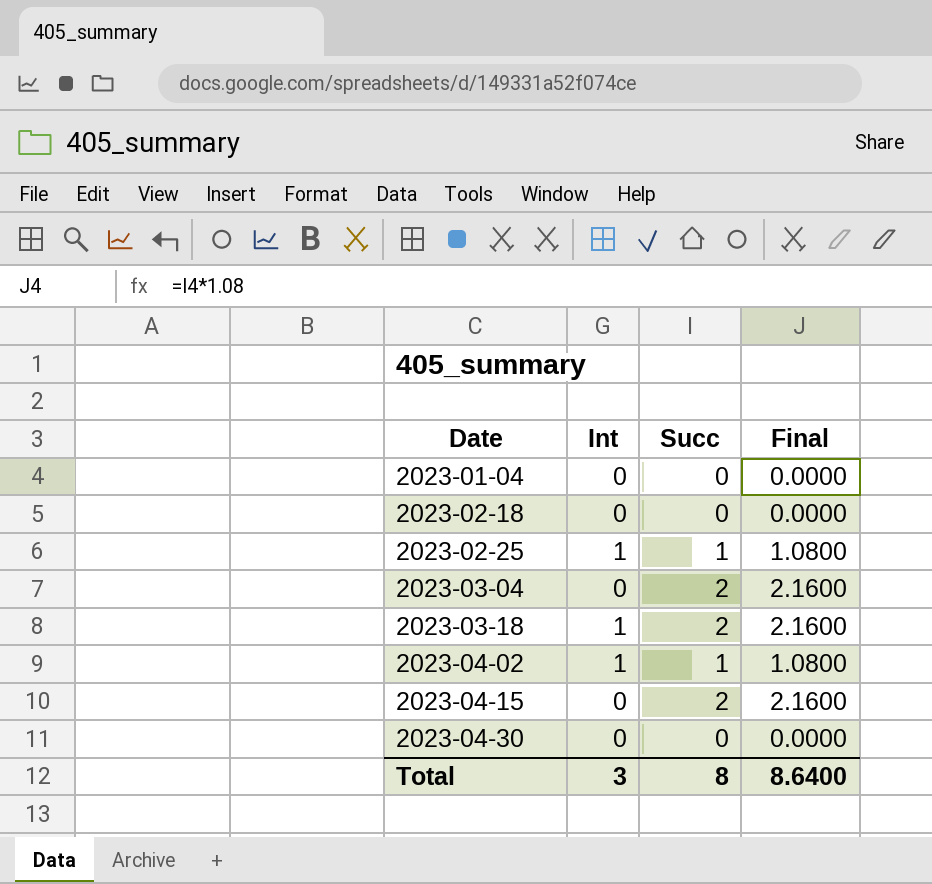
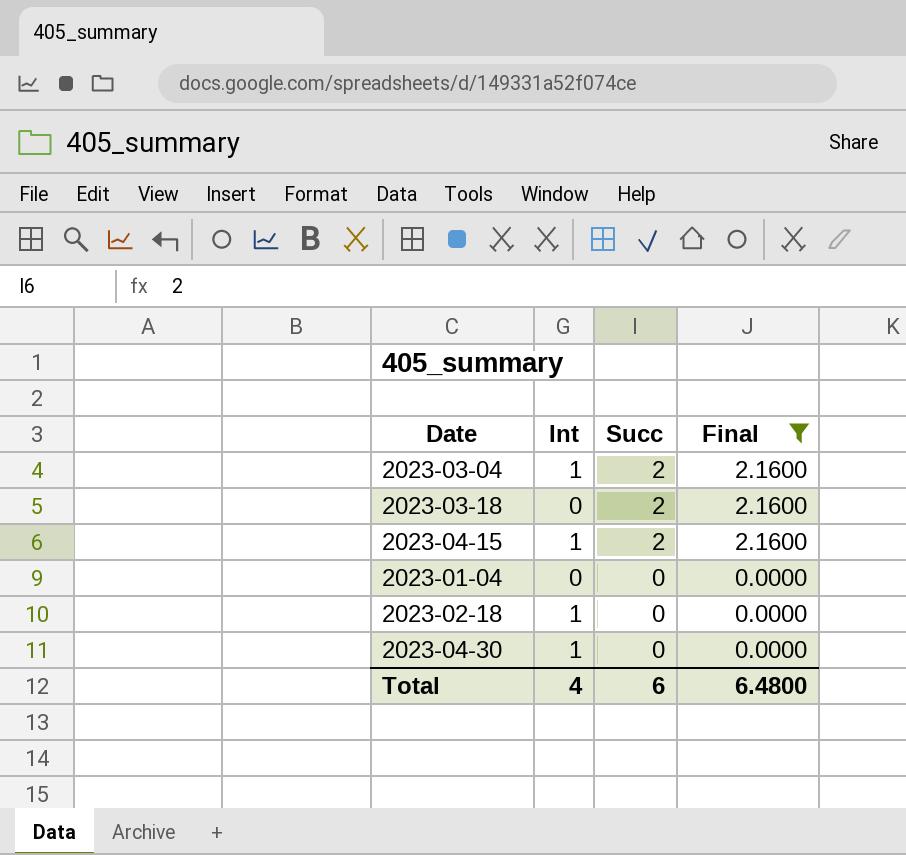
filter: none -> Final != 1.0800
row order: Date ascending -> Succ descending
2023-03-04 | Int: 0 -> 1
2023-03-18 | Int: 1 -> 0
2023-04-15 | Int: 0 -> 1
2023-02-18 | Int: 0 -> 1
2023-04-30 | Int: 0 -> 1
Total | Int: 3 -> 4
Total | Succ: 8 -> 6
Total | Final: 8.6400 -> 6.4800

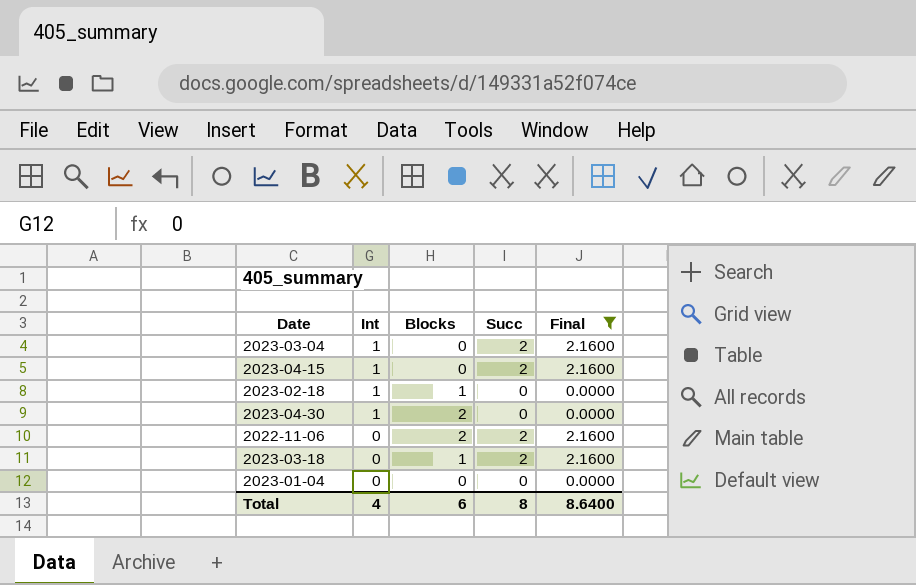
row order: Succ descending -> Int descending
column Blocks | position: none -> 3
row 2022-11-06: none -> 0 | 2 | 2 | 2.1600
Total | Succ: 6 -> 8
Total | Final: 6.4800 -> 8.6400

